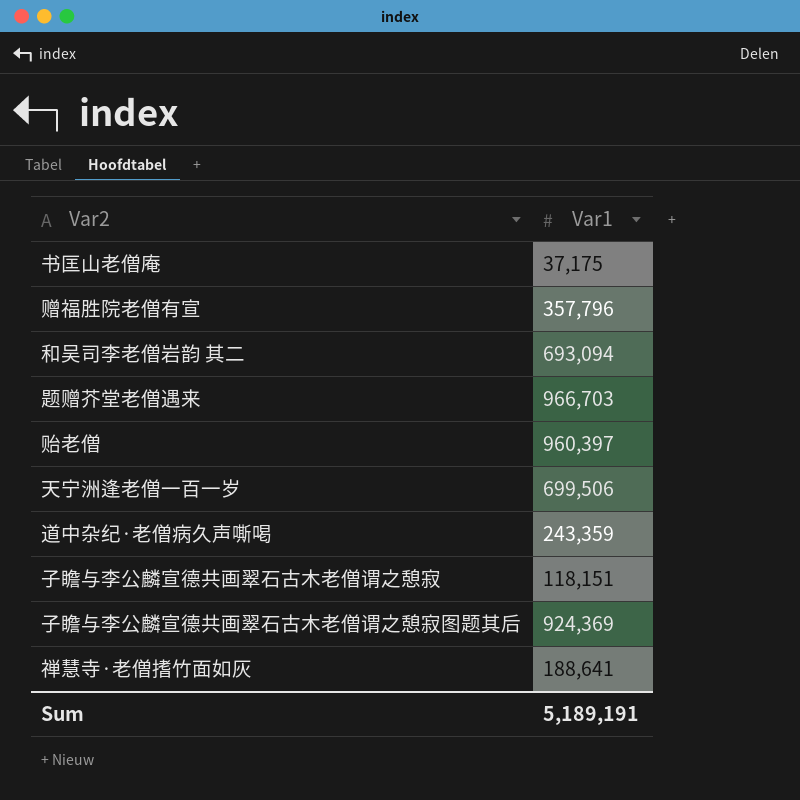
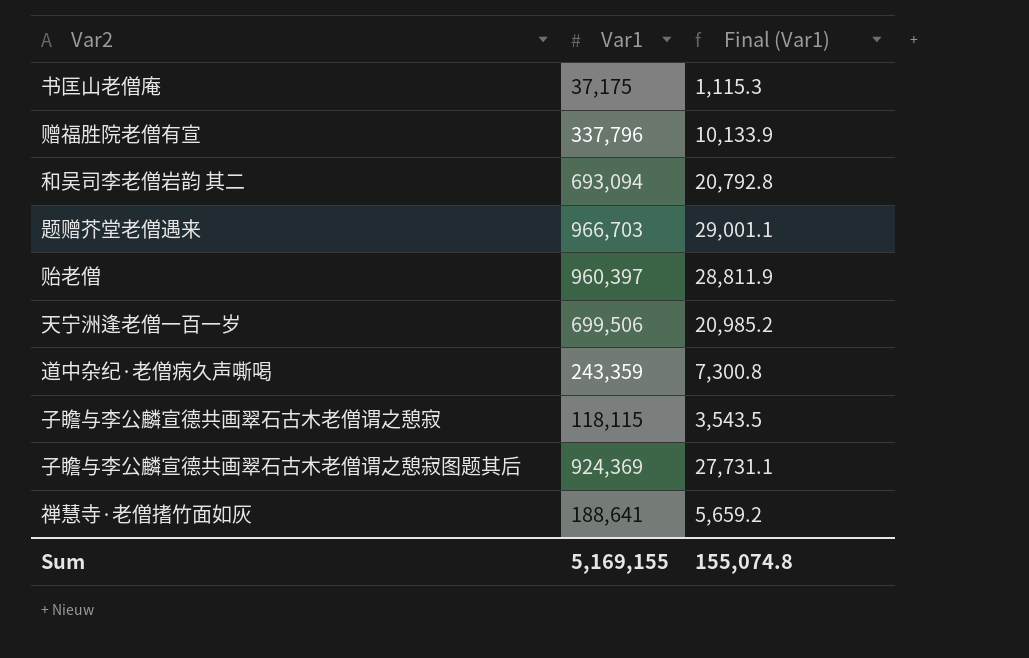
column Final (Var1) | formula: none -> [Var1] * 0.03
赠福胜院老僧有宣 | Var1: 357,796 -> 337,796
子瞻与李公麟宣德共画翠石古木老僧谓之憩寂 | Var1: 118,151 -> 118,115
Sum | Var1: 5,189,191 -> 5,169,155

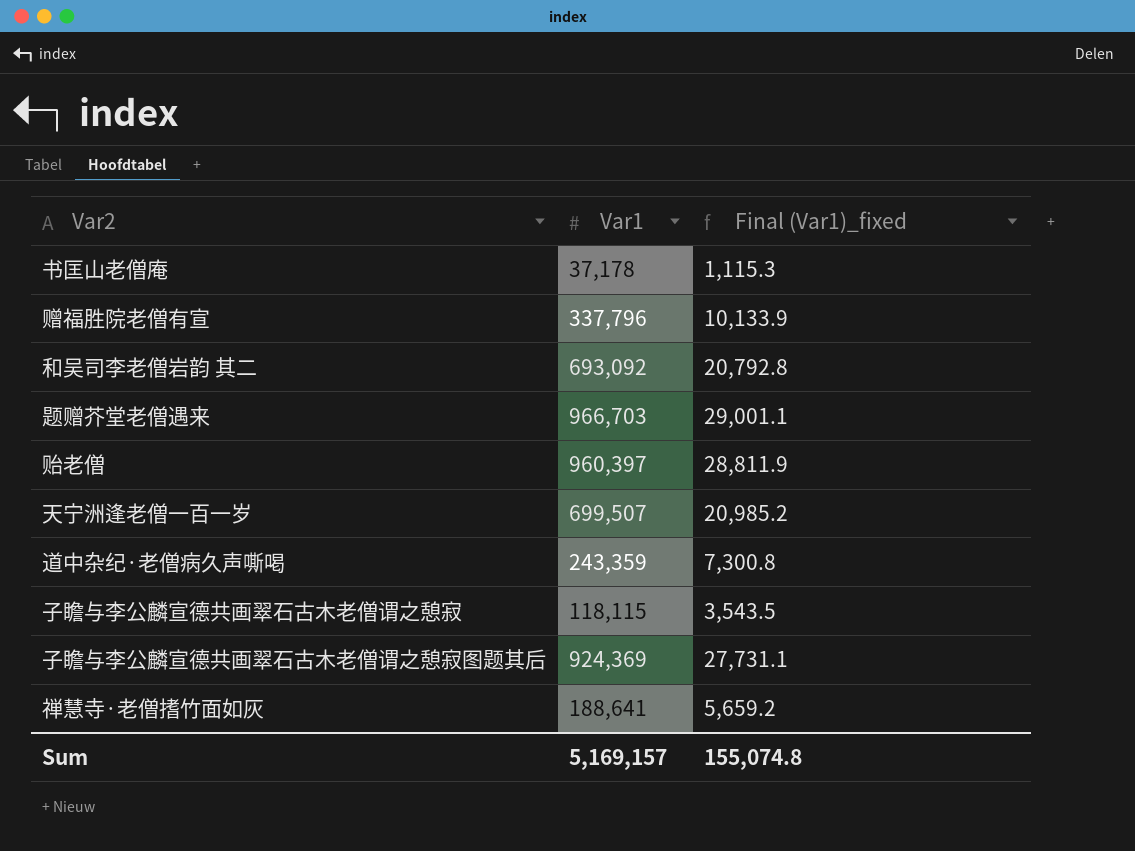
column name: Final (Var1) -> Final (Var1)_fixed
书匡山老僧庵 | Var1: 37,175 -> 37,178
和吴司李老僧岩韵 其二 | Var1: 693,094 -> 693,092
天宁洲逢老僧一百一岁 | Var1: 699,506 -> 699,507
Sum | Var1: 5,169,155 -> 5,169,157

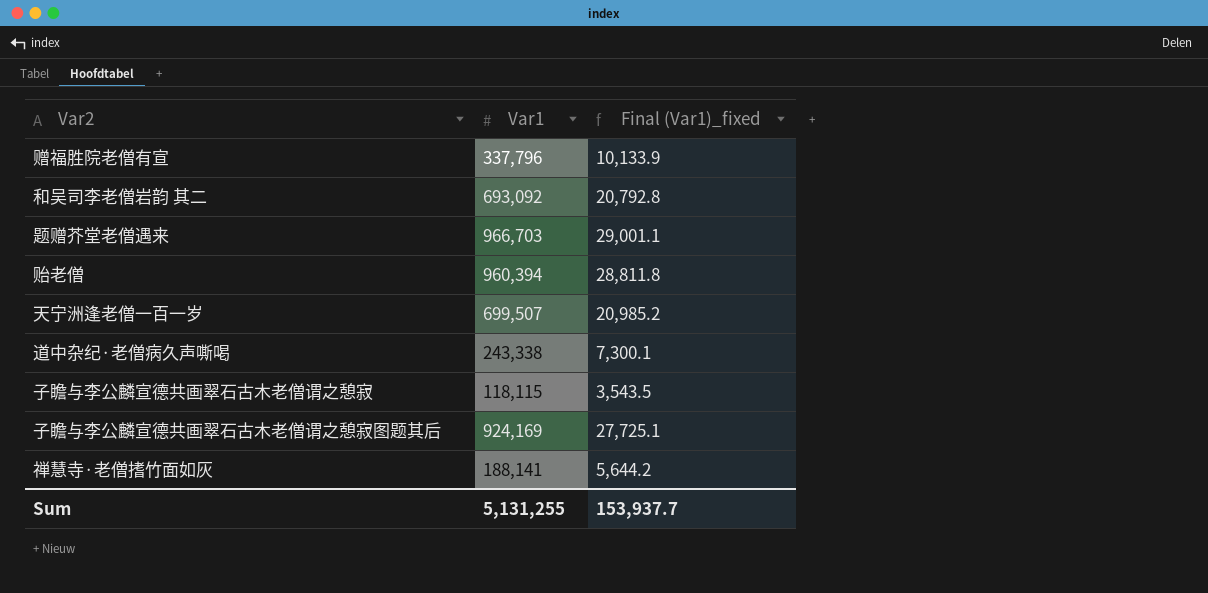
row 书匡山老僧庵: 37,178 | 1,115.3 -> none
贻老僧 | Var1: 960,397 -> 960,394
贻老僧 | Final (Var1)_fixed: 28,811.9 -> 28,811.8
道中杂纪·老僧病久声嘶喝 | Var1: 243,359 -> 243,338
道中杂纪·老僧病久声嘶喝 | Final (Var1)_fixed: 7,300.8 -> 7,300.1
子瞻与李公麟宣德共画翠石古木老僧谓之憩寂图题其后 | Var1: 924,369 -> 924,169
子瞻与李公麟宣德共画翠石古木老僧谓之憩寂图题其后 | Final (Var1)_fixed: 27,731.1 -> 27,725.1
禅慧寺·老僧搘竹面如灰 | Var1: 188,641 -> 188,141
禅慧寺·老僧搘竹面如灰 | Final (Var1)_fixed: 5,659.2 -> 5,644.2
Sum | Var1: 5,169,157 -> 5,131,255
Sum | Final (Var1)_fixed: 155,074.8 -> 153,937.7

